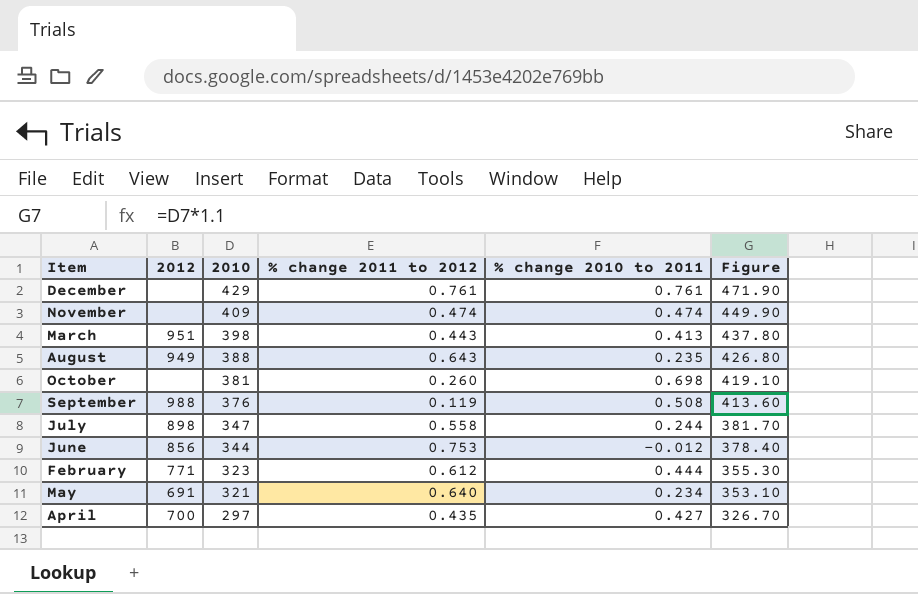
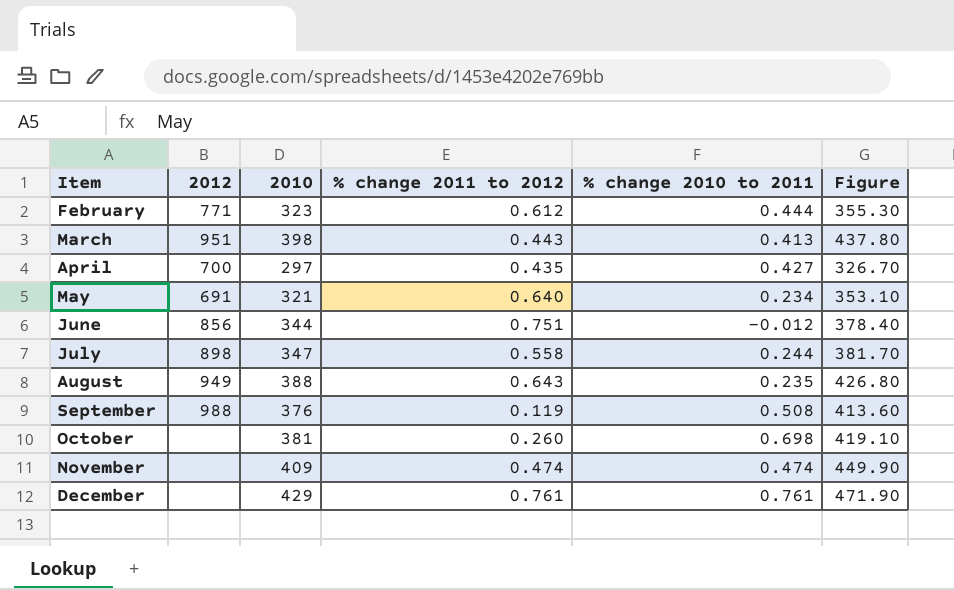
row order: 2010 descending -> Item ascending
June | % change 2011 to 2012: 0.753 -> 0.751

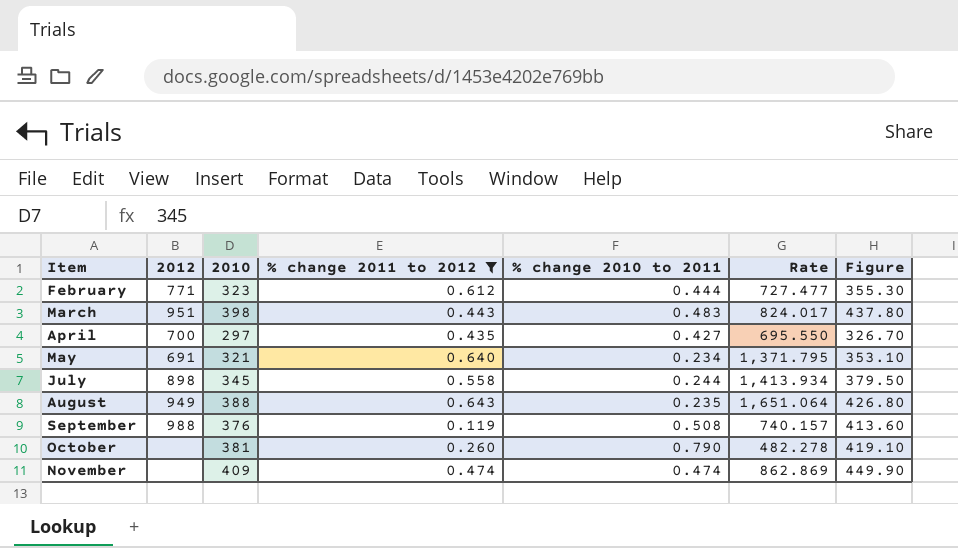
filter: none -> % change 2011 to 2012 <= 0.643
column Rate | formula: none -> [2010] / [% change 2010 to 2011]
March | % change 2010 to 2011: 0.413 -> 0.483
July | 2010: 347 -> 345
July | Figure: 381.70 -> 379.50
October | % change 2010 to 2011: 0.698 -> 0.790

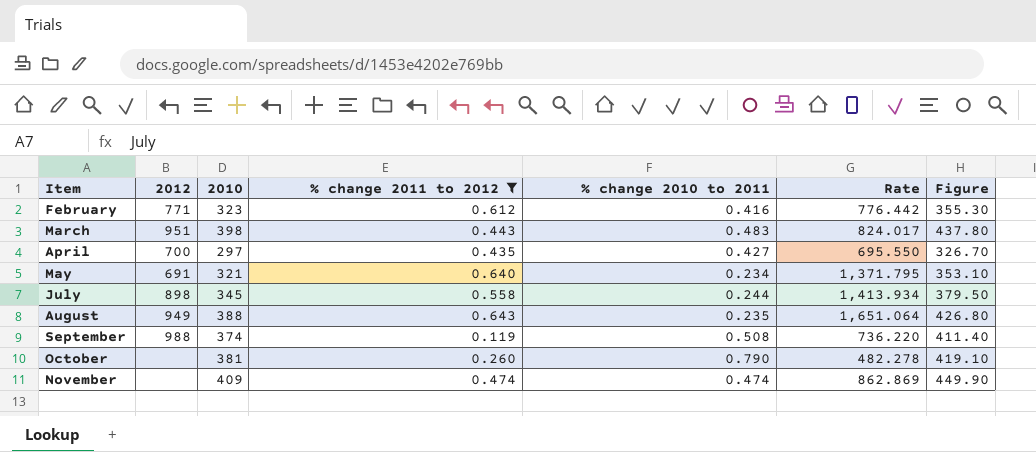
February | % change 2010 to 2011: 0.444 -> 0.416
February | Rate: 727.477 -> 776.442
September | 2010: 376 -> 374
September | Rate: 740.157 -> 736.220
September | Figure: 413.60 -> 411.40

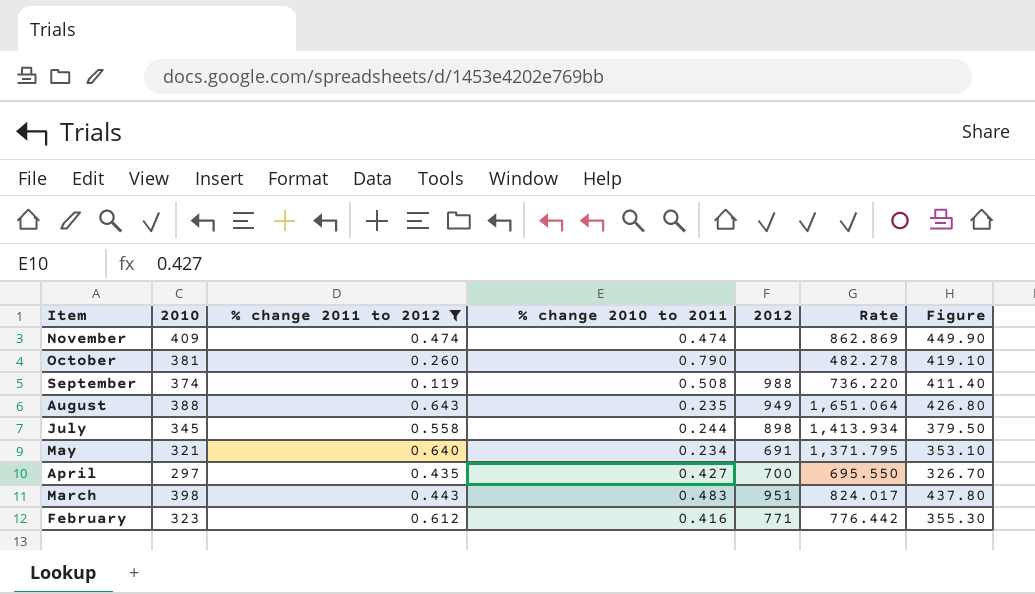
row order: Item ascending -> Item descending
column 2012 | position: 2 -> 5

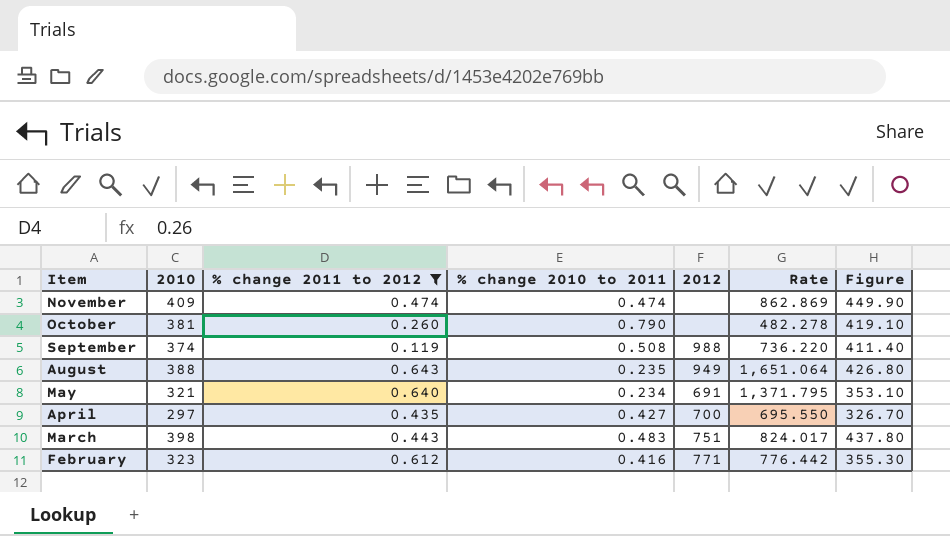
row July: 345 | 0.558 | 0.244 | 898 | 1,413.934 | 379.50 -> none
March | 2012: 951 -> 751

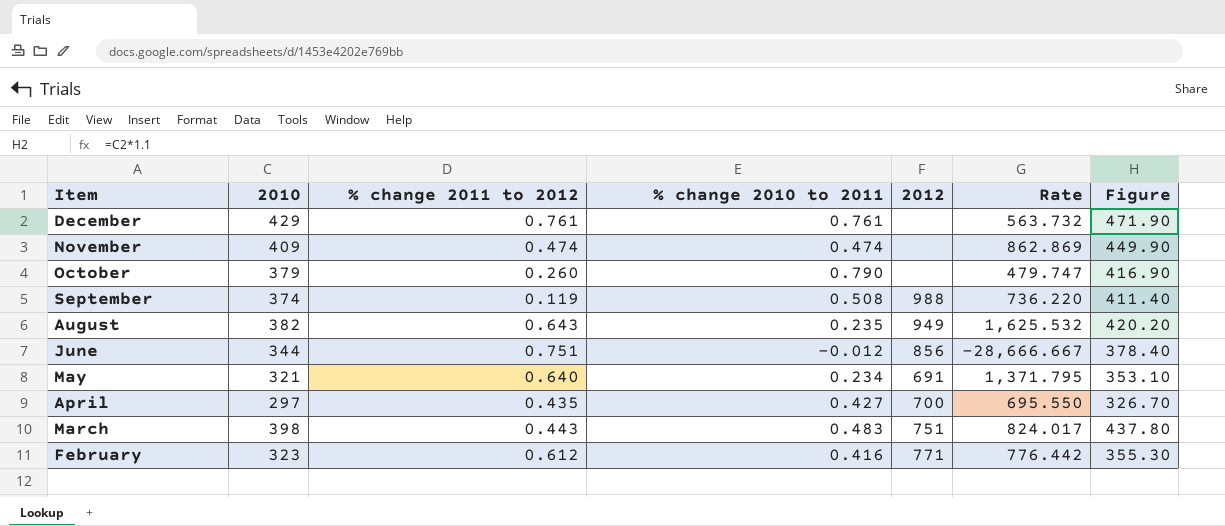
filter: % change 2011 to 2012 <= 0.643 -> none
October | 2010: 381 -> 379
October | Rate: 482.278 -> 479.747
October | Figure: 419.10 -> 416.90
August | 2010: 388 -> 382
August | Rate: 1,651.064 -> 1,625.532
August | Figure: 426.80 -> 420.20

